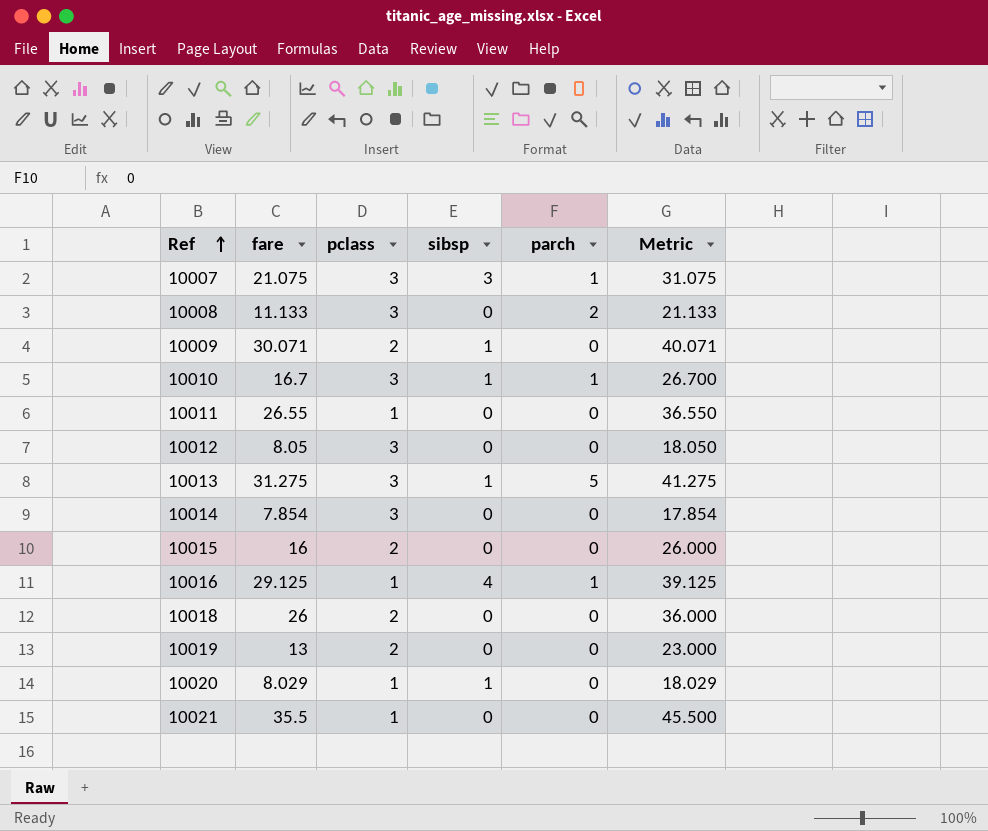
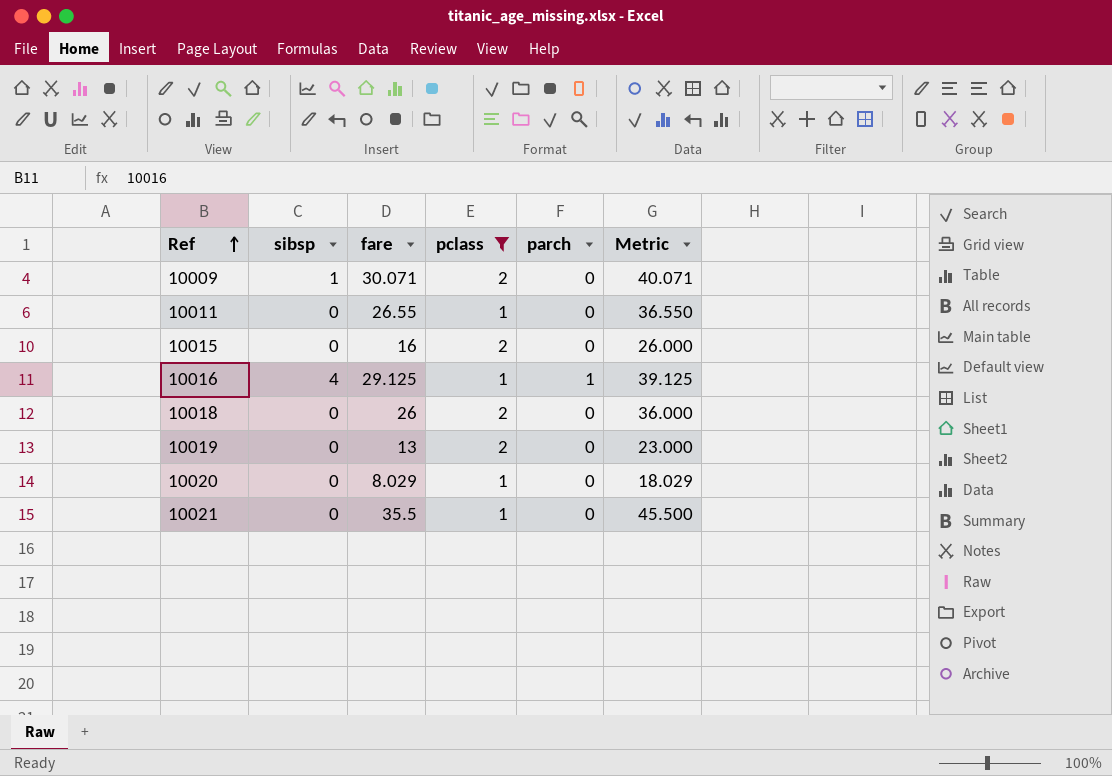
filter: none -> pclass != 3
column sibsp | position: 4 -> 2
10020 | sibsp: 1 -> 0

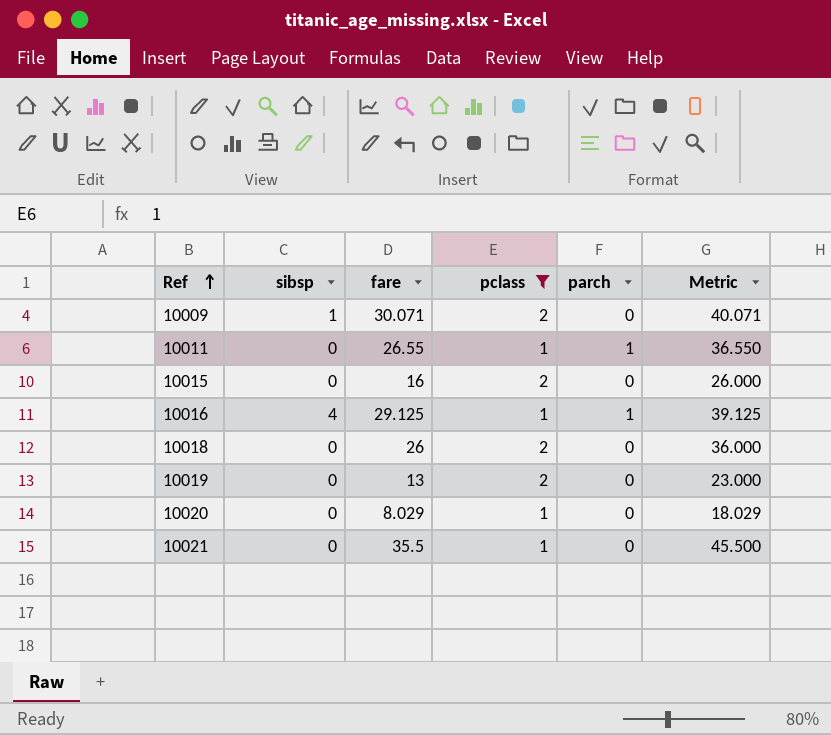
10011 | parch: 0 -> 1

